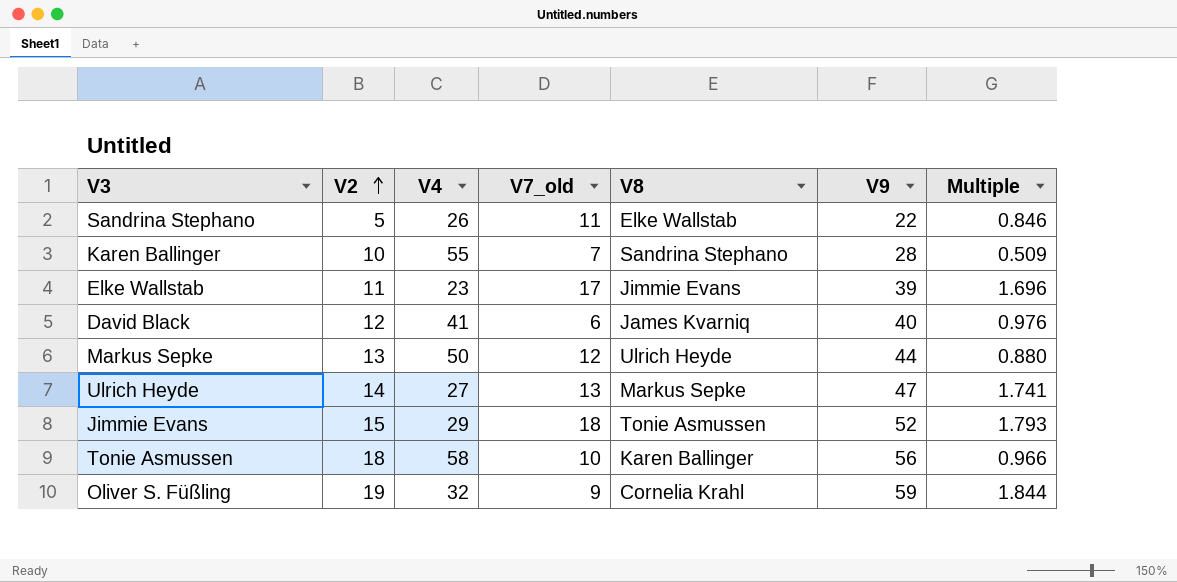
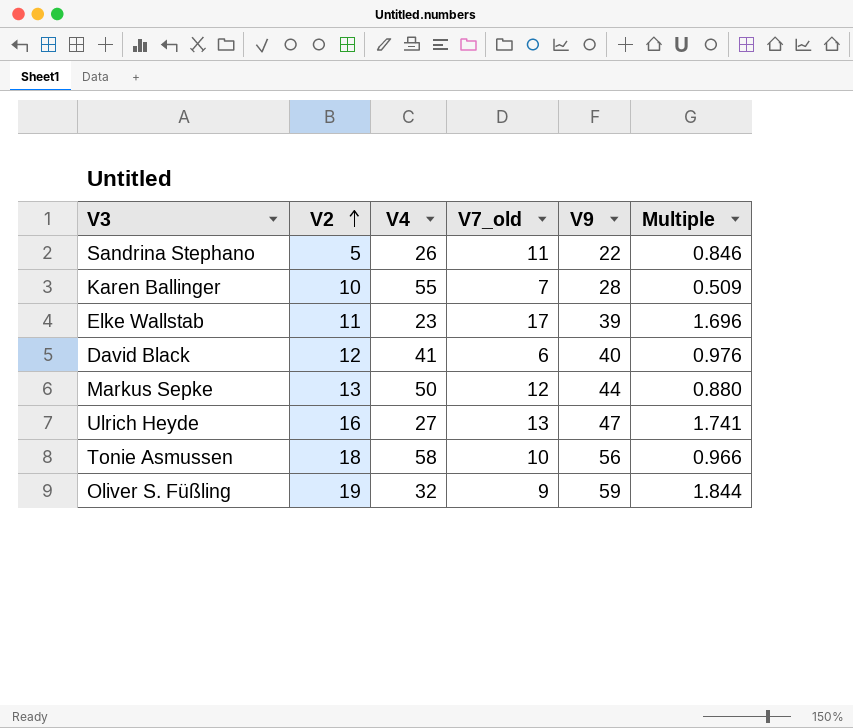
column V8 | position: 5 -> none
row Jimmie Evans: 15 | 29 | 18 | Tonie Asmussen | 52 | 1.793 -> none
Ulrich Heyde | V2: 14 -> 16

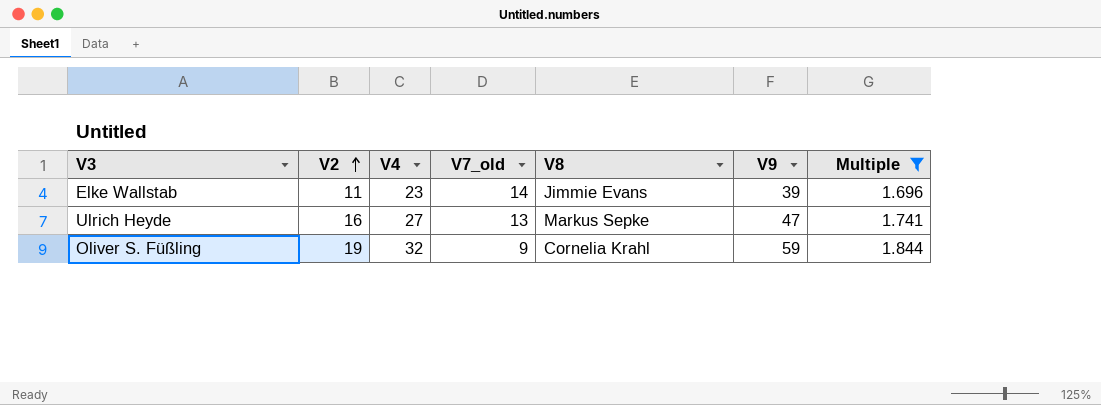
filter: none -> Multiple >= 1.696
column V8 | position: none -> 5
Elke Wallstab | V7_old: 17 -> 14

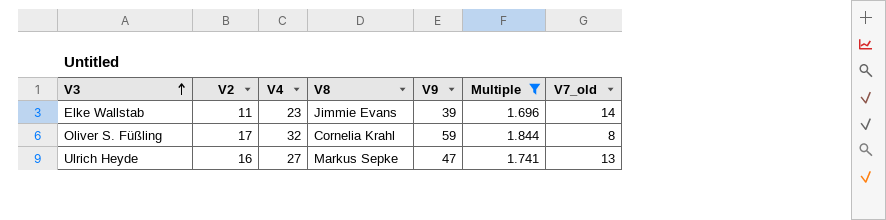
row order: V2 ascending -> V3 ascending
column V7_old | position: 4 -> 7
Oliver S. Füßling | V2: 19 -> 17
Oliver S. Füßling | V7_old: 9 -> 8

